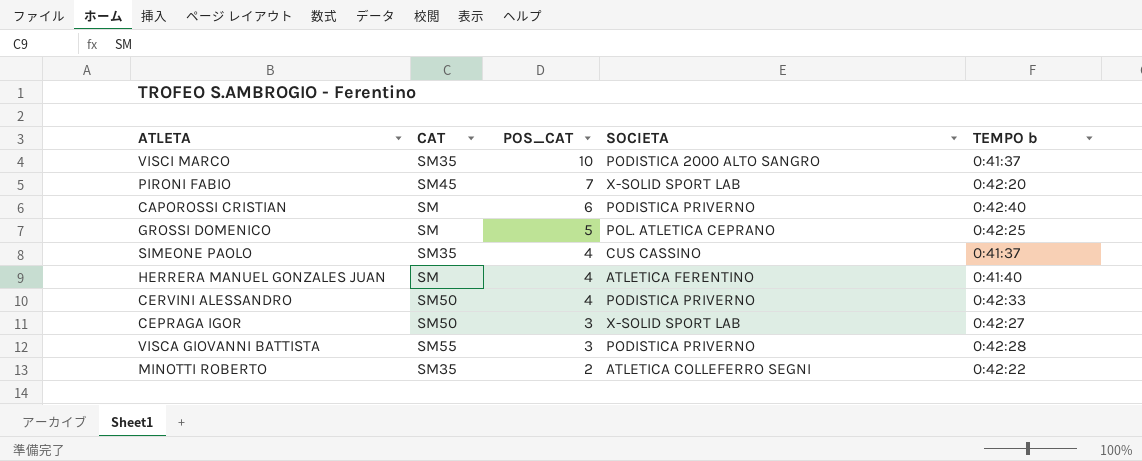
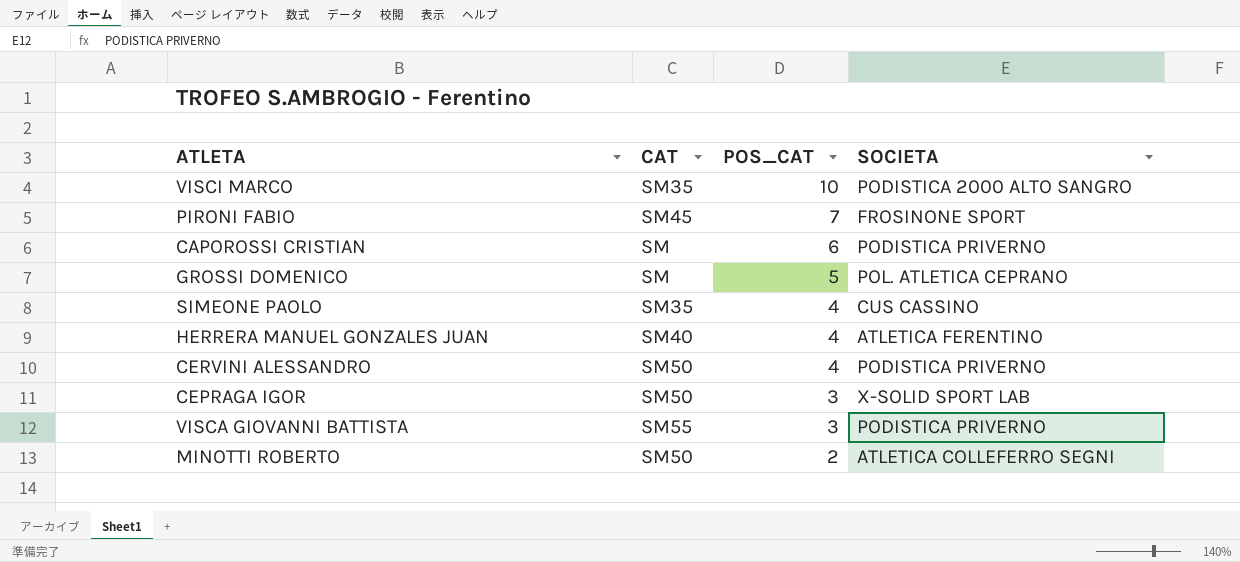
column TEMPO b | position: 5 -> none
PIRONI FABIO | SOCIETA: X-SOLID SPORT LAB -> FROSINONE SPORT
HERRERA MANUEL GONZALES JUAN | CAT: SM -> SM40
MINOTTI ROBERTO | CAT: SM35 -> SM50

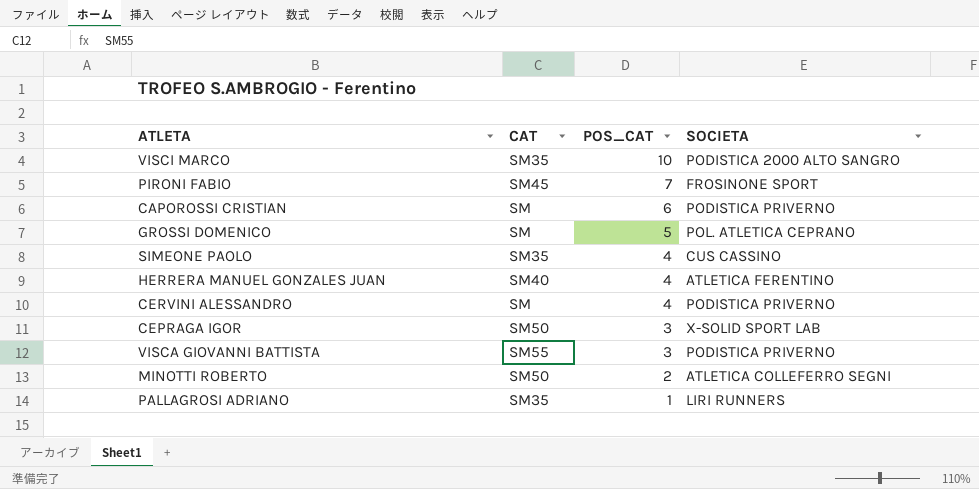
CERVINI ALESSANDRO | CAT: SM50 -> SM
row PALLAGROSI ADRIANO: none -> SM35 | 1 | LIRI RUNNERS

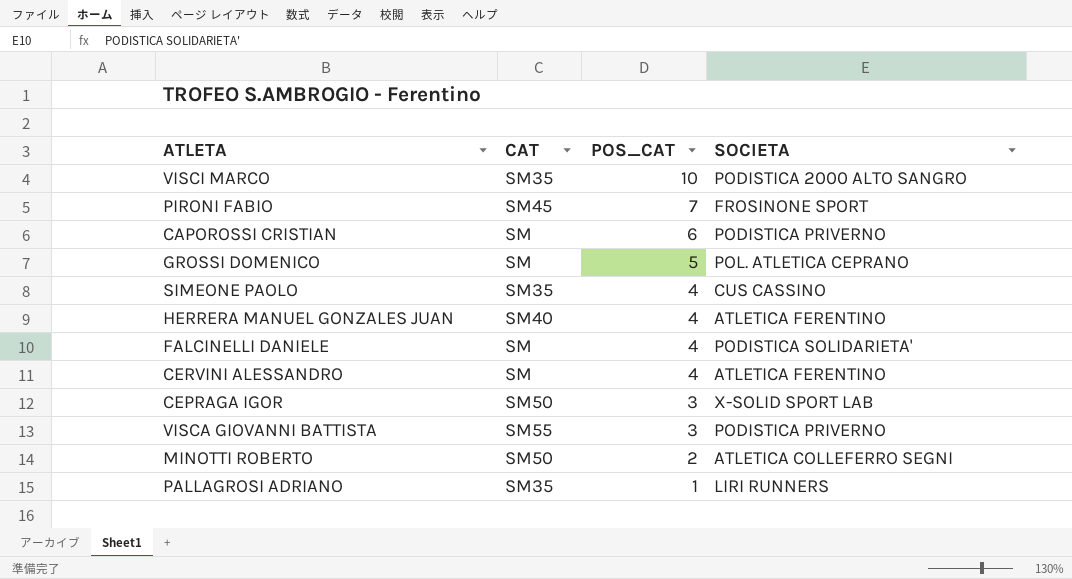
row FALCINELLI DANIELE: none -> SM | 4 | PODISTICA SOLIDARIETA'
CERVINI ALESSANDRO | SOCIETA: PODISTICA PRIVERNO -> ATLETICA FERENTINO

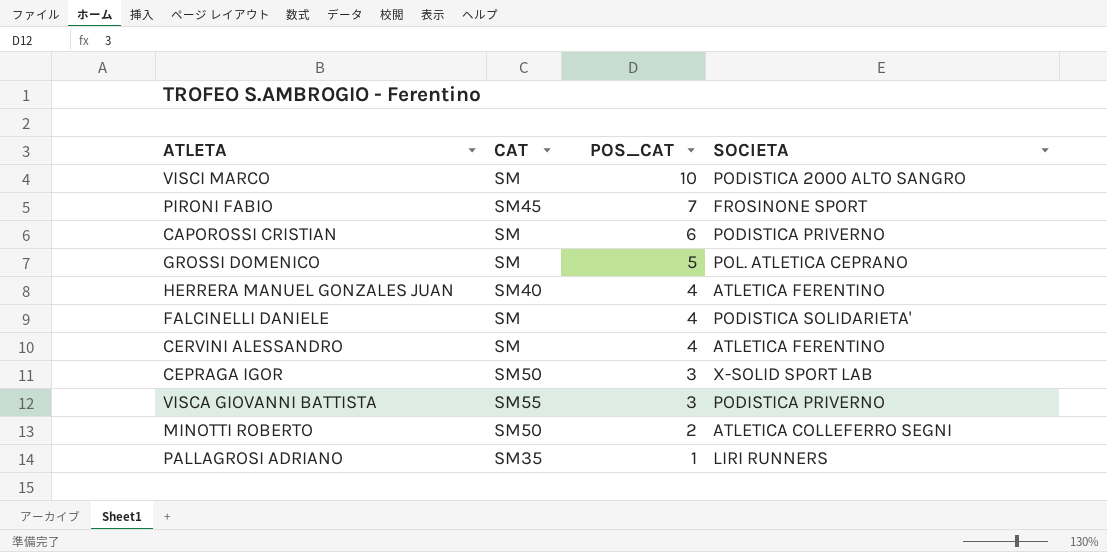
row SIMEONE PAOLO: SM35 | 4 | CUS CASSINO -> none
VISCI MARCO | CAT: SM35 -> SM

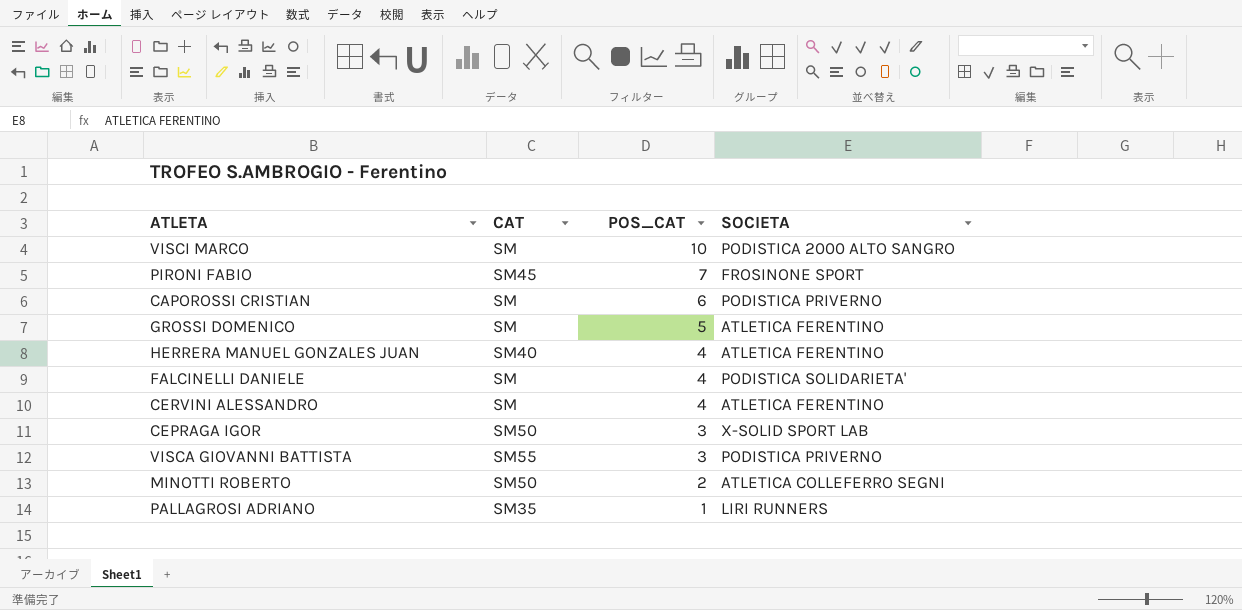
GROSSI DOMENICO | SOCIETA: POL. ATLETICA CEPRANO -> ATLETICA FERENTINO

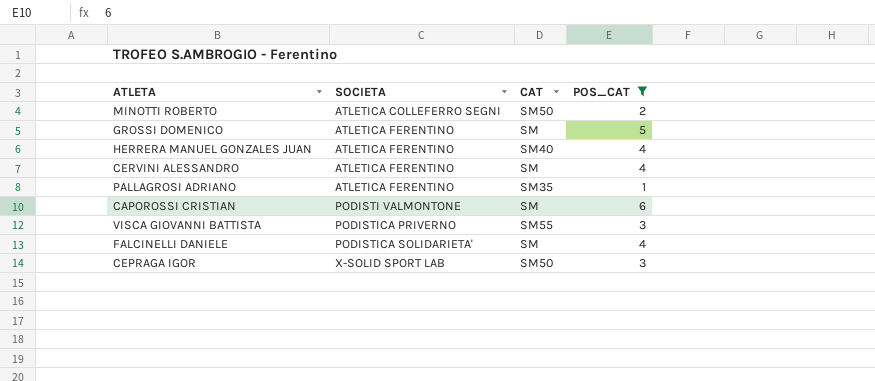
filter: none -> POS_CAT <= 6
row order: POS_CAT descending -> SOCIETA ascending
column SOCIETA | position: 4 -> 2
PALLAGROSI ADRIANO | SOCIETA: LIRI RUNNERS -> ATLETICA FERENTINO
CAPOROSSI CRISTIAN | SOCIETA: PODISTICA PRIVERNO -> PODISTI VALMONTONE

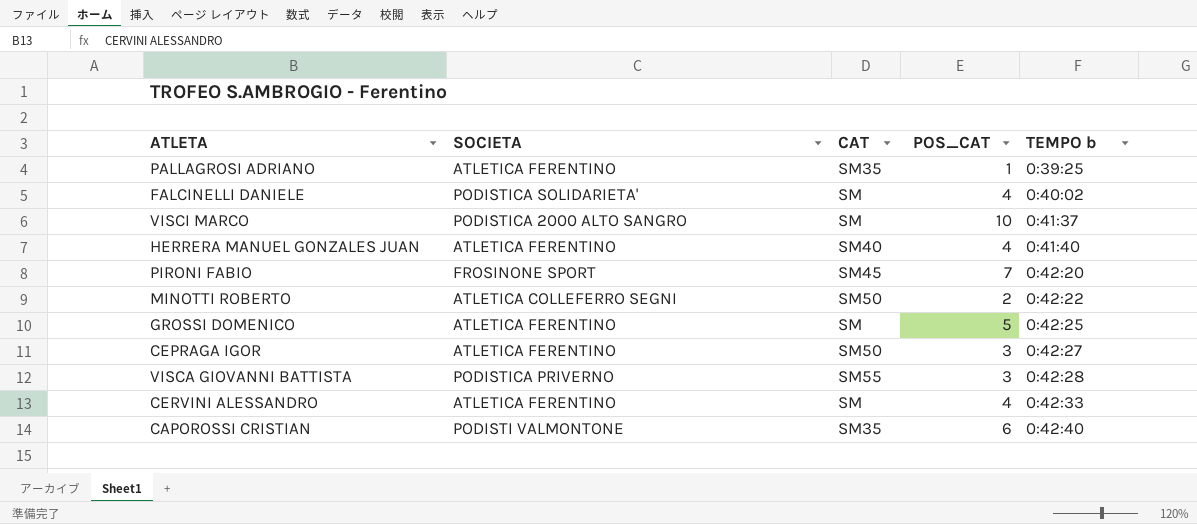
filter: POS_CAT <= 6 -> none
row order: SOCIETA ascending -> TEMPO b ascending
column TEMPO b | position: none -> 5
CEPRAGA IGOR | SOCIETA: X-SOLID SPORT LAB -> ATLETICA FERENTINO
CAPOROSSI CRISTIAN | CAT: SM -> SM35

